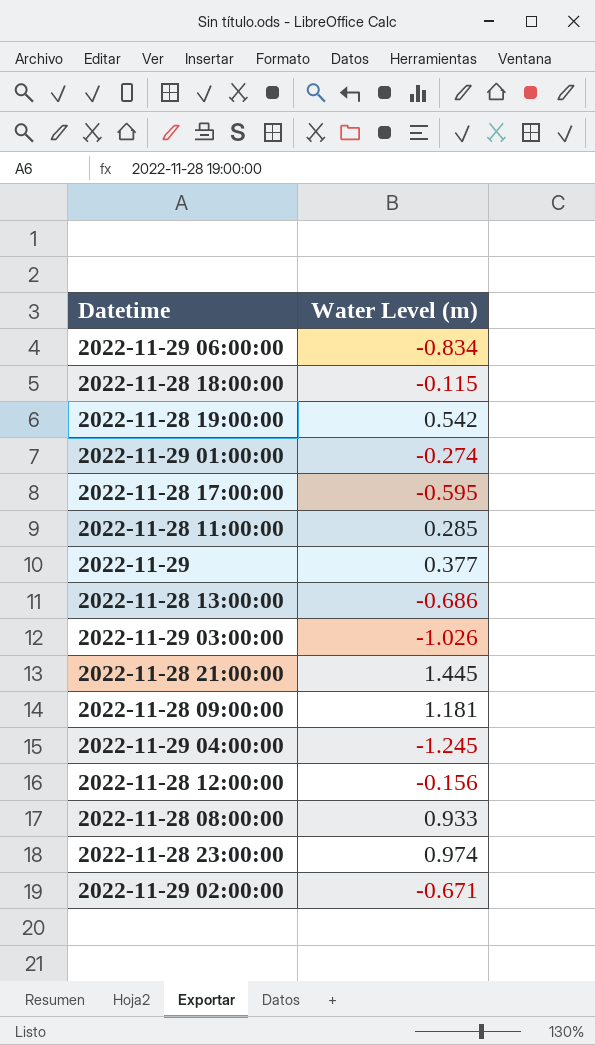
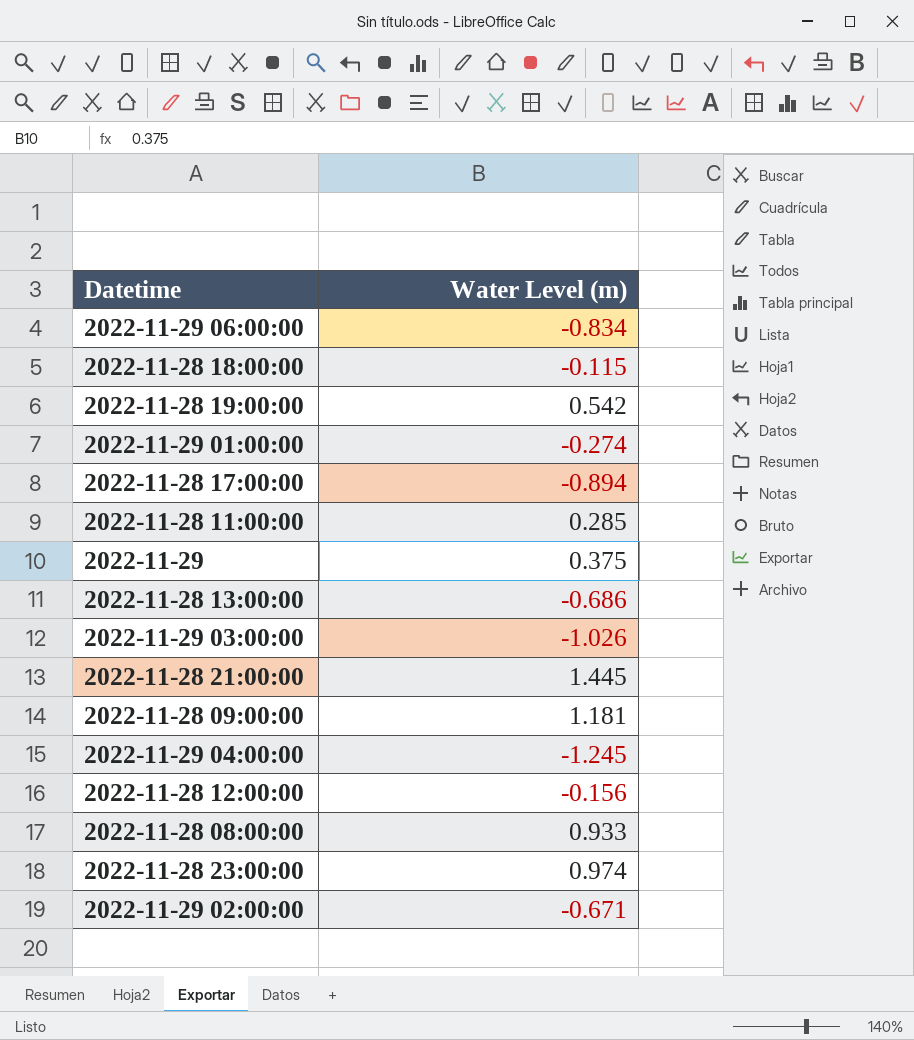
2022-11-28 17:00:00 | Water Level (m): -0.595 -> -0.894
2022-11-29 | Water Level (m): 0.377 -> 0.375

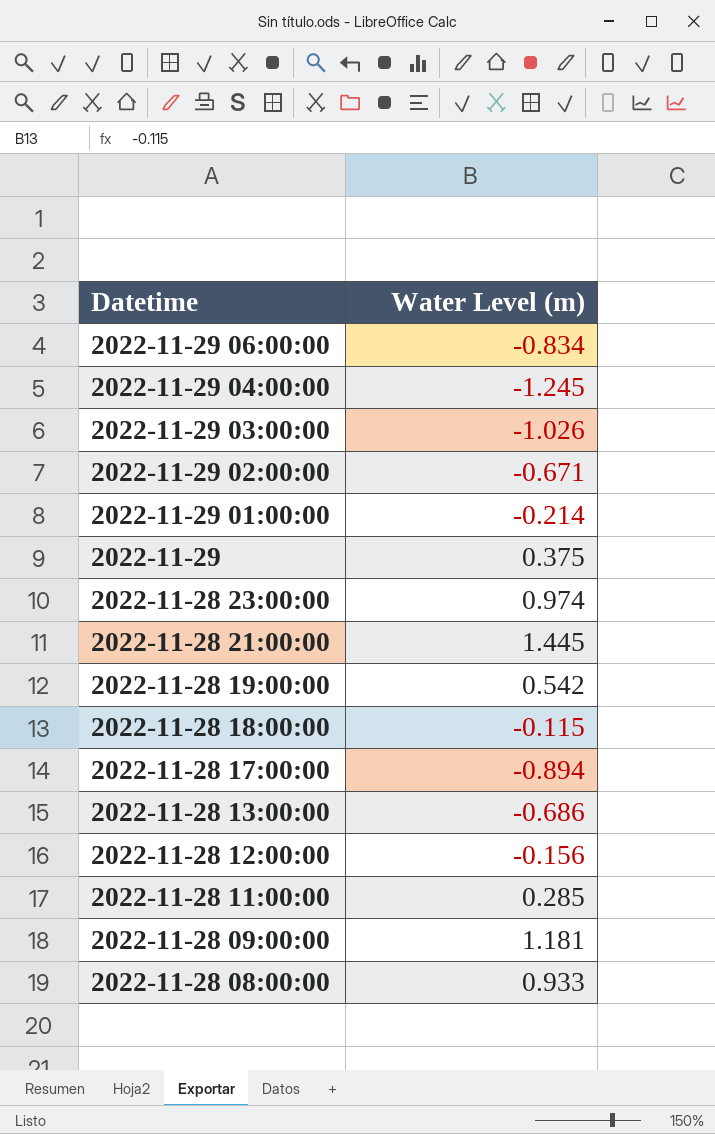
row order: none -> Datetime descending
2022-11-29 01:00:00 | Water Level (m): -0.274 -> -0.214

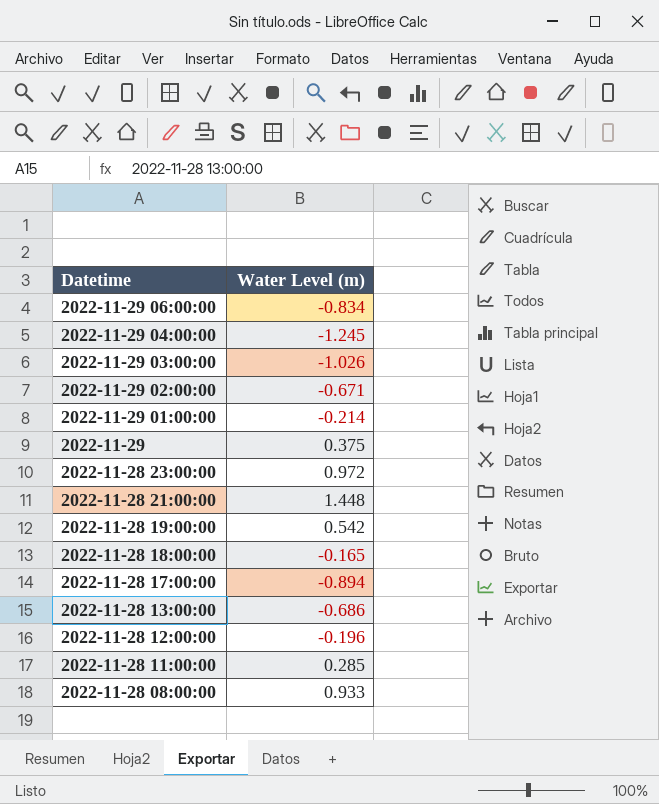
row 2022-11-28 09:00:00: 1.181 -> none
2022-11-28 23:00:00 | Water Level (m): 0.974 -> 0.972
2022-11-28 21:00:00 | Water Level (m): 1.445 -> 1.448
2022-11-28 18:00:00 | Water Level (m): -0.115 -> -0.165
2022-11-28 12:00:00 | Water Level (m): -0.156 -> -0.196

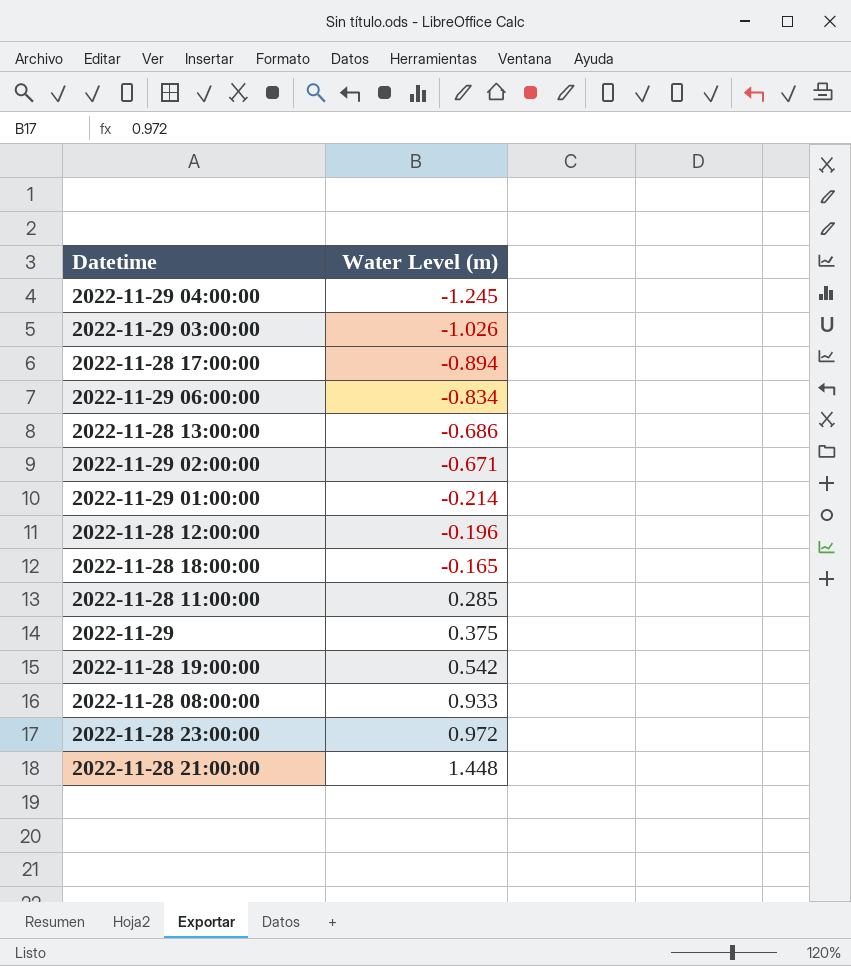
row order: Datetime descending -> Water Level (m) ascending

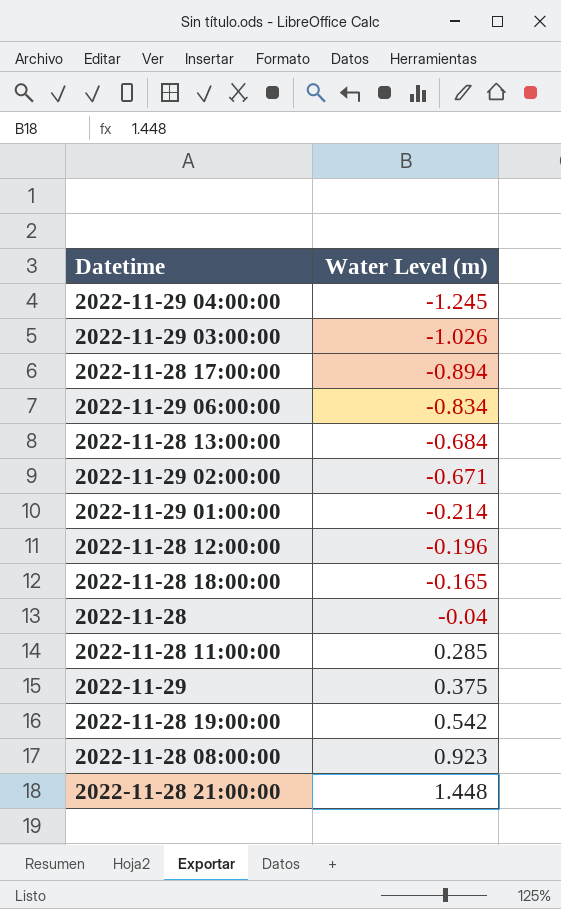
row 2022-11-28 23:00:00: 0.972 -> none
2022-11-28 13:00:00 | Water Level (m): -0.686 -> -0.684
row 2022-11-28: none -> -0.04
2022-11-28 08:00:00 | Water Level (m): 0.933 -> 0.923

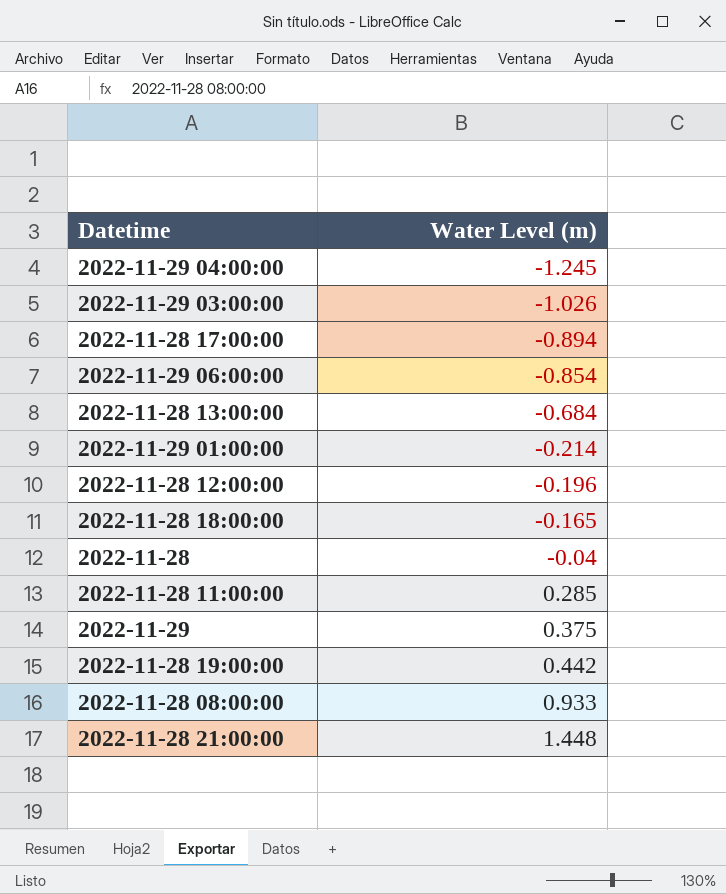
row 2022-11-29 02:00:00: -0.671 -> none
2022-11-29 06:00:00 | Water Level (m): -0.834 -> -0.854
2022-11-28 19:00:00 | Water Level (m): 0.542 -> 0.442
2022-11-28 08:00:00 | Water Level (m): 0.923 -> 0.933

